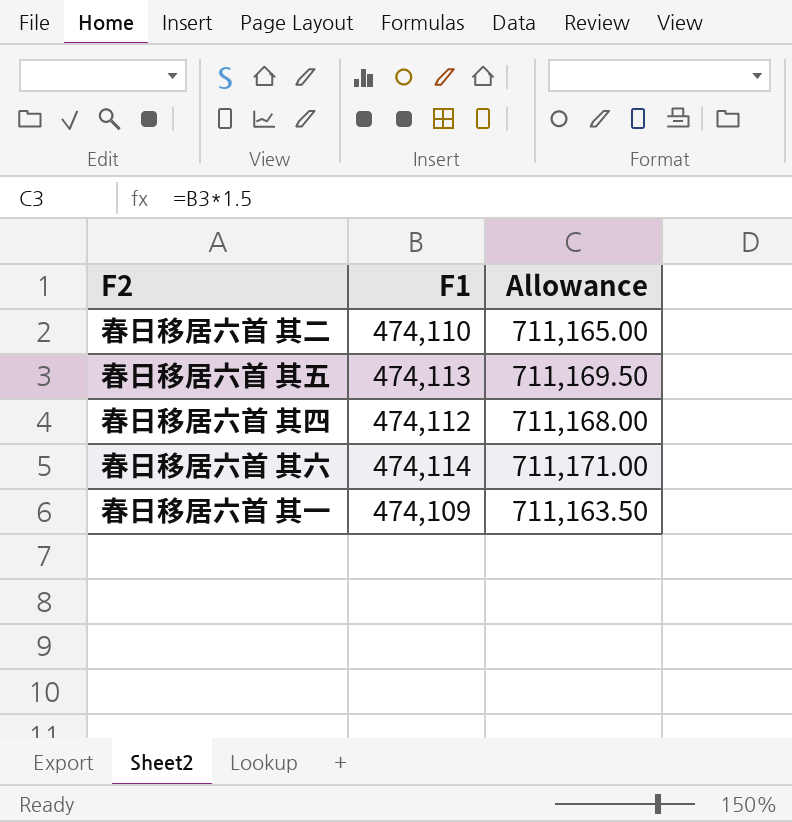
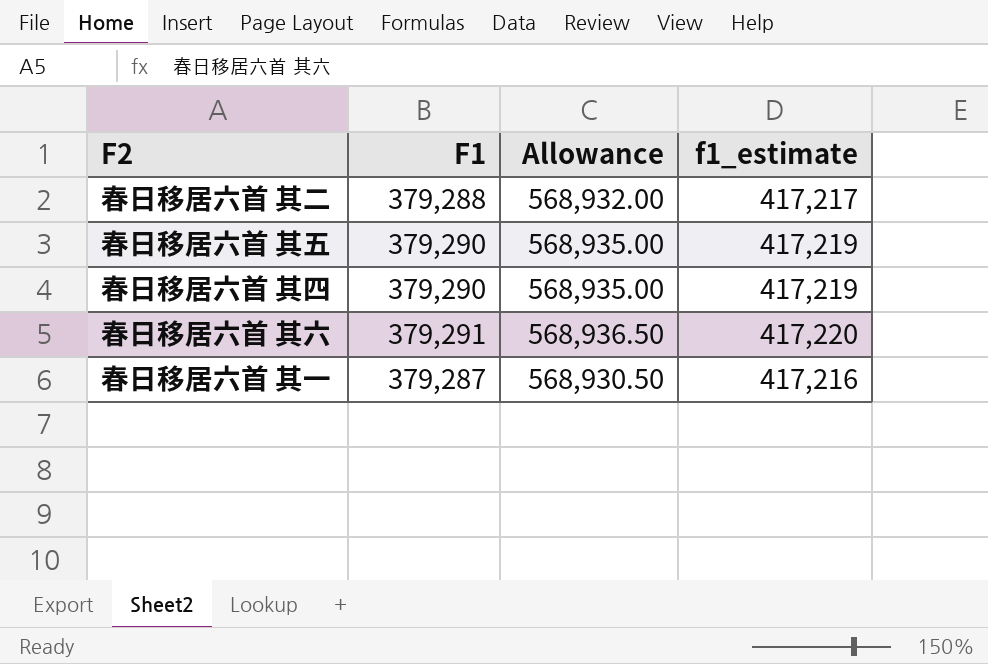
column f1_estimate | formula: none -> [F1] * 1.1
春日移居六首 其二 | F1: 474,110 -> 379,288
春日移居六首 其二 | Allowance: 711,165.00 -> 568,932.00
春日移居六首 其五 | F1: 474,113 -> 379,290
春日移居六首 其五 | Allowance: 711,169.50 -> 568,935.00
春日移居六首 其四 | F1: 474,112 -> 379,290
春日移居六首 其四 | Allowance: 711,168.00 -> 568,935.00
春日移居六首 其六 | F1: 474,114 -> 379,291
春日移居六首 其六 | Allowance: 711,171.00 -> 568,936.50
春日移居六首 其一 | F1: 474,109 -> 379,287
春日移居六首 其一 | Allowance: 711,163.50 -> 568,930.50

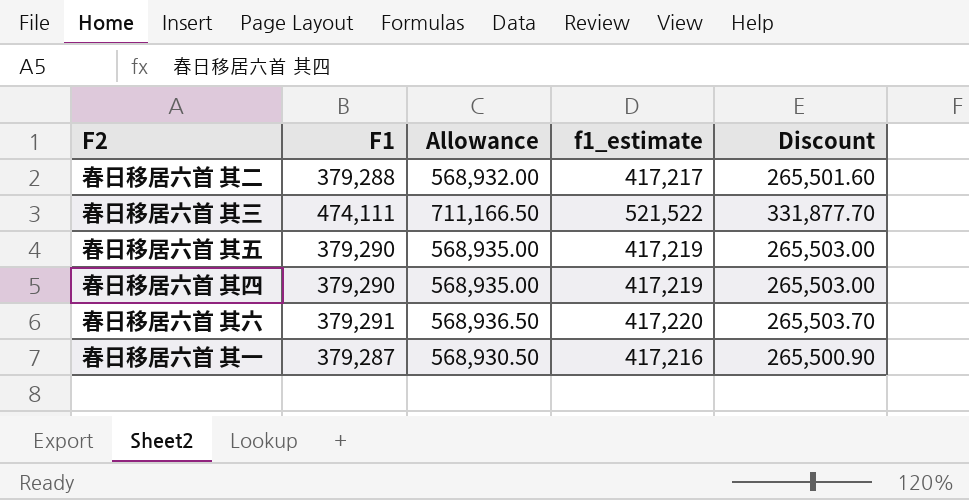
column Discount | formula: none -> [F1] * 0.7
row 春日移居六首 其三: none -> 474,111 | 711,166.50 | 521,522 | 331,877.70

